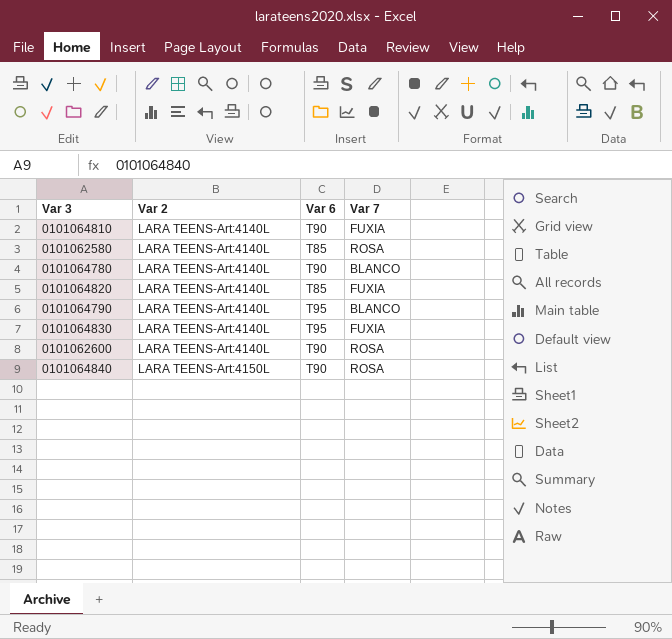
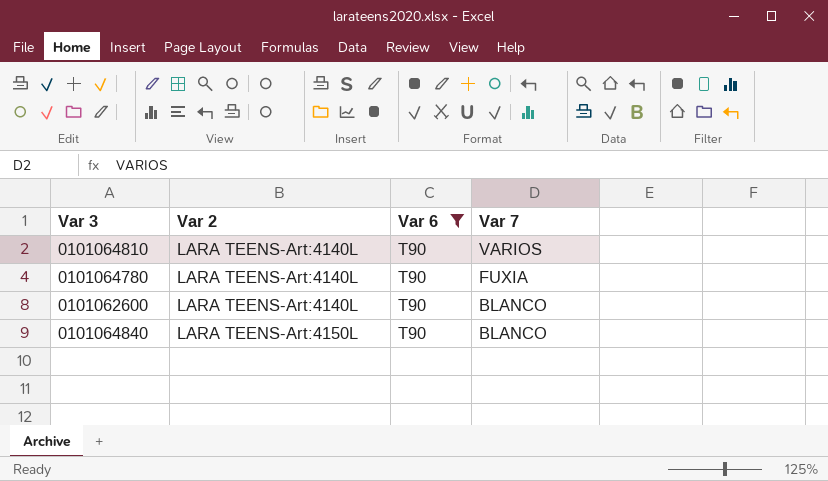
filter: none -> Var 6 = T90
0101064810 | Var 7: FUXIA -> VARIOS
0101064780 | Var 7: BLANCO -> FUXIA
0101062600 | Var 7: ROSA -> BLANCO
0101064840 | Var 7: ROSA -> BLANCO

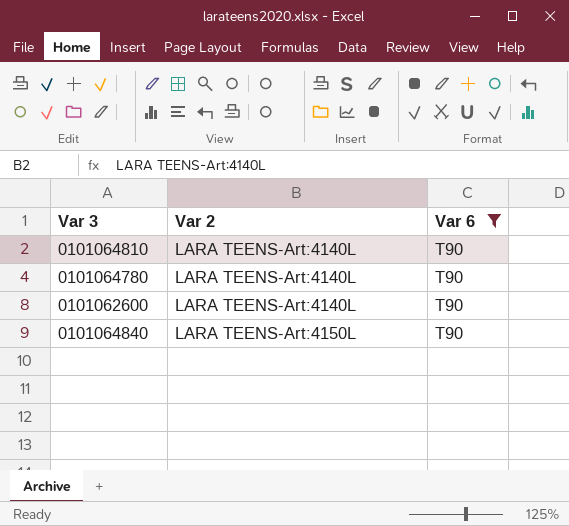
column Var 7 | position: 4 -> none

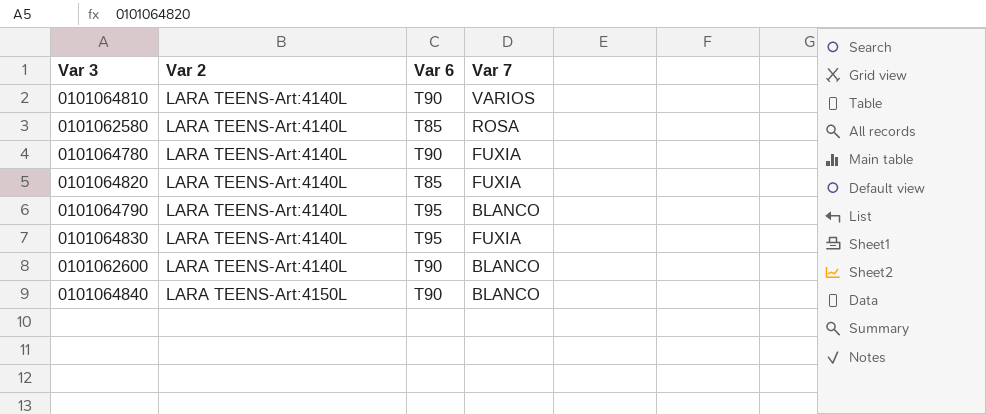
filter: Var 6 = T90 -> none
column Var 7 | position: none -> 4

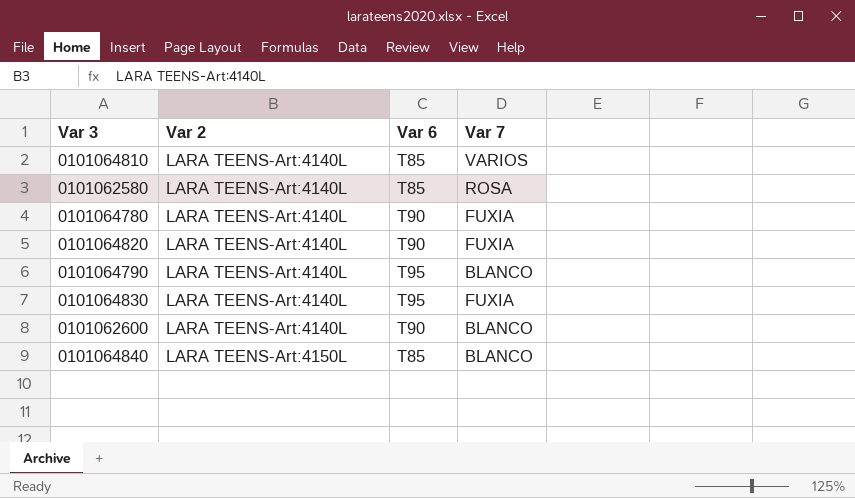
0101064810 | Var 6: T90 -> T85
0101064820 | Var 6: T85 -> T90
0101064840 | Var 6: T90 -> T85

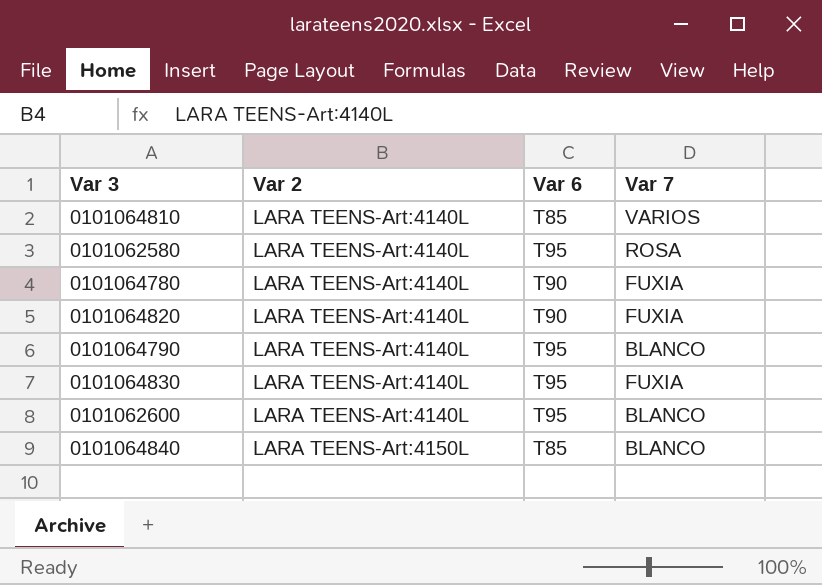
0101062580 | Var 6: T85 -> T95
0101062600 | Var 6: T90 -> T95

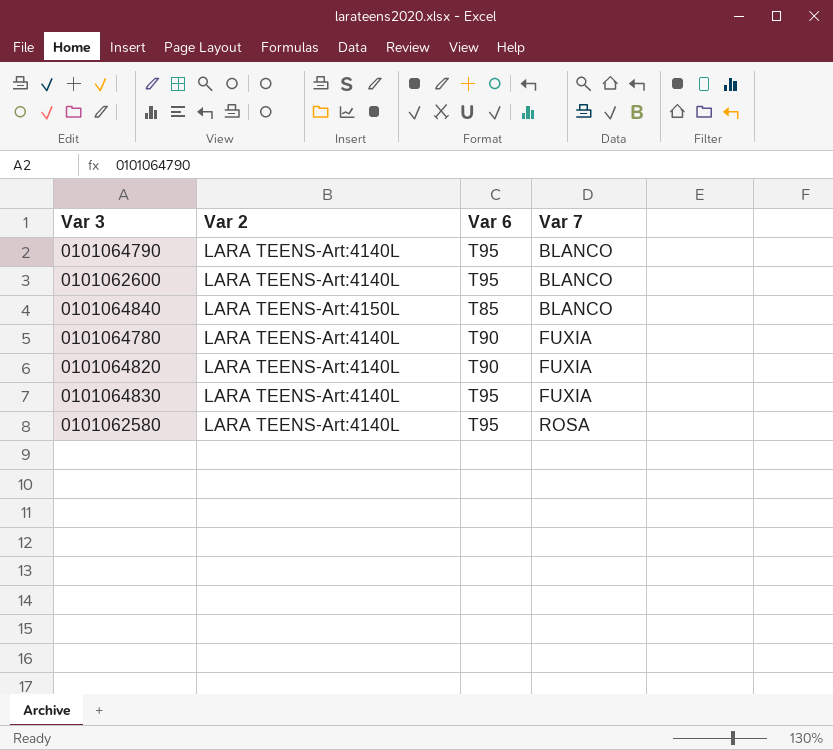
row order: Var 2 ascending -> Var 7 ascending
row 0101064810: LARA TEENS-Art:4140L | T85 | VARIOS -> none

